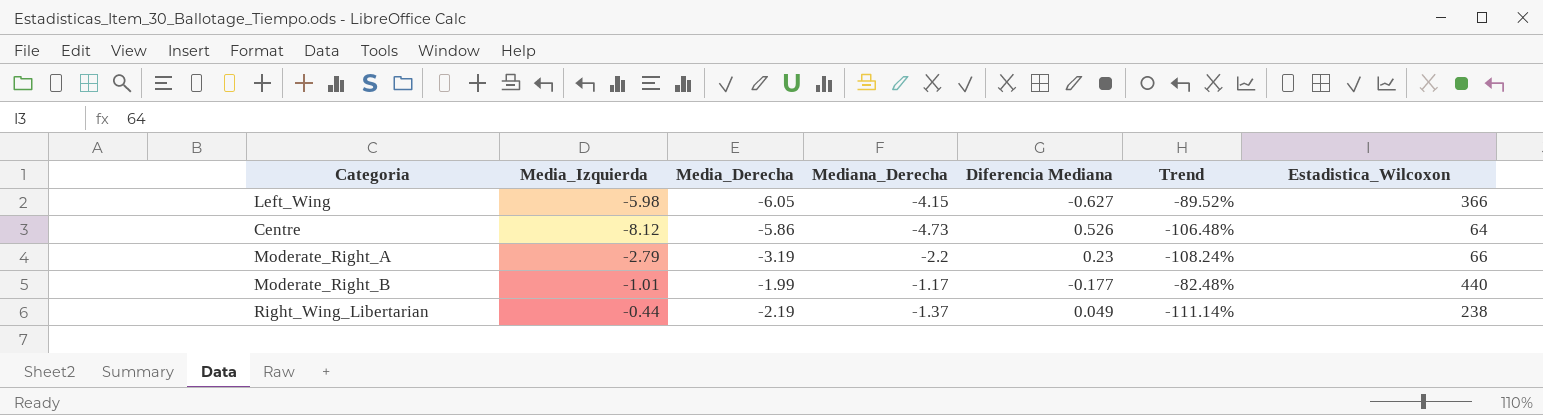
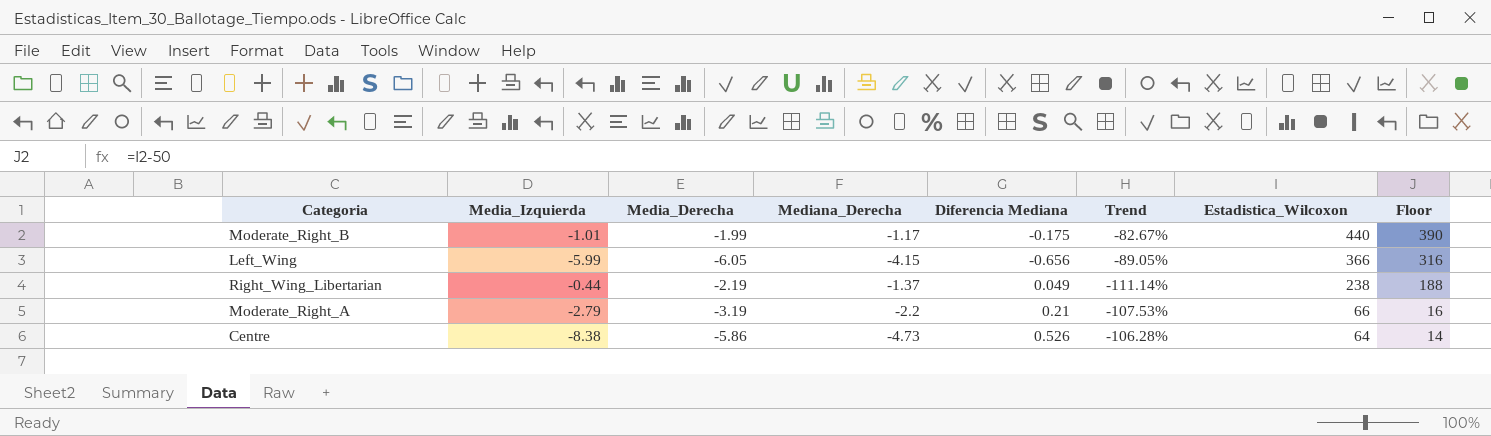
row order: none -> Estadistica_Wilcoxon descending
column Floor | formula: none -> [Estadistica_Wilcoxon] - 50
Moderate_Right_B | Diferencia Mediana: -0.177 -> -0.175
Moderate_Right_B | Trend: -82.48% -> -82.67%
Left_Wing | Media_Izquierda: -5.98 -> -5.99
Left_Wing | Diferencia Mediana: -0.627 -> -0.656
Left_Wing | Trend: -89.52% -> -89.05%
Moderate_Right_A | Diferencia Mediana: 0.23 -> 0.21
Moderate_Right_A | Trend: -108.24% -> -107.53%
Centre | Media_Izquierda: -8.12 -> -8.38
Centre | Trend: -106.48% -> -106.28%

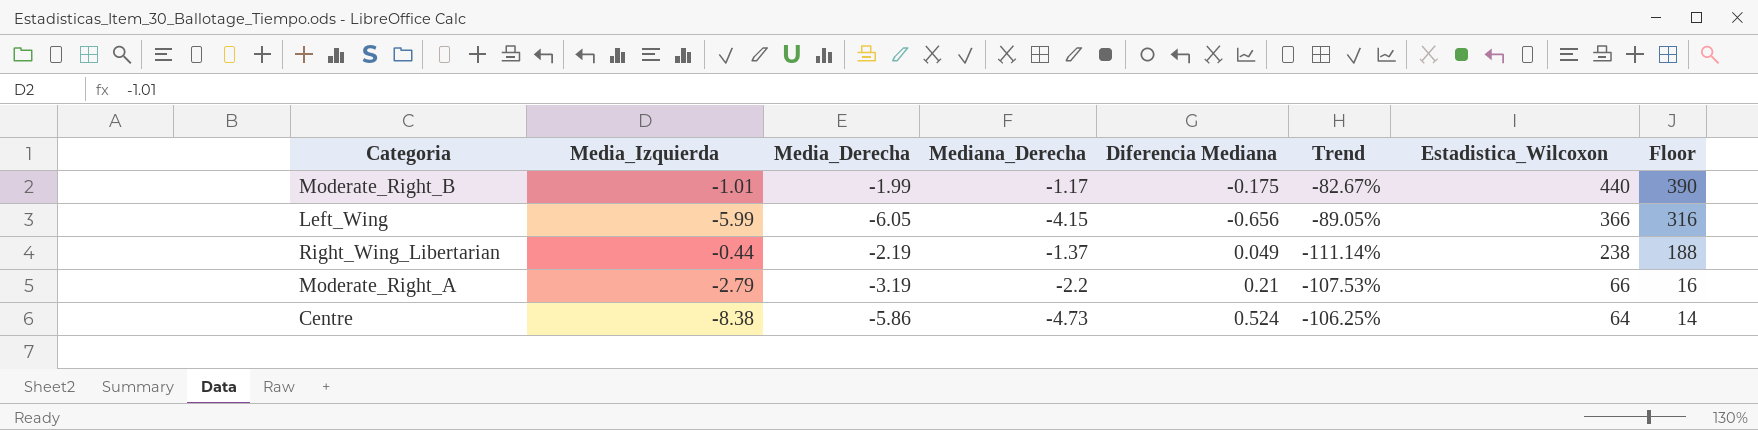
Centre | Diferencia Mediana: 0.526 -> 0.524
Centre | Trend: -106.28% -> -106.25%

